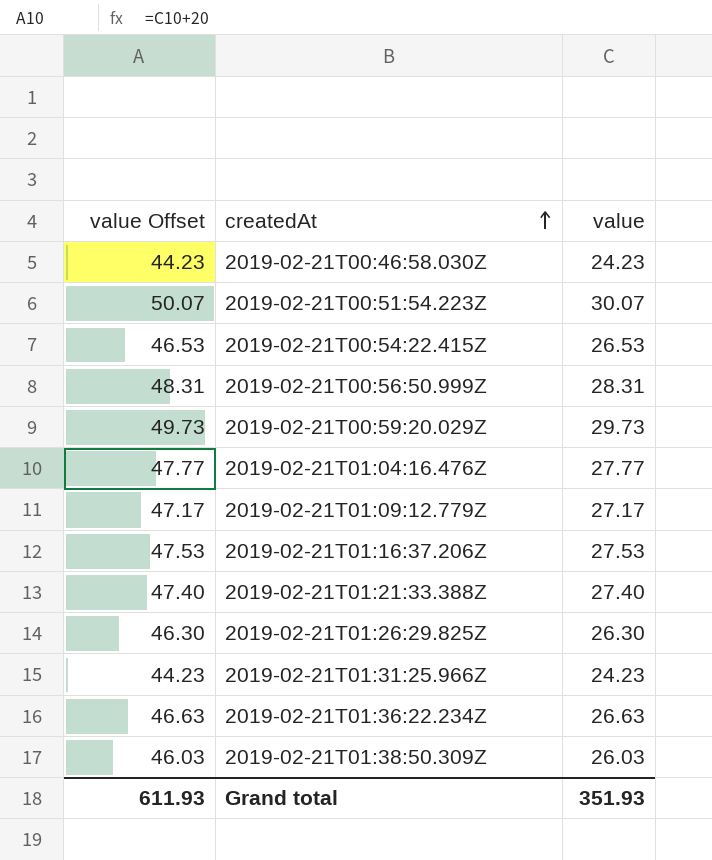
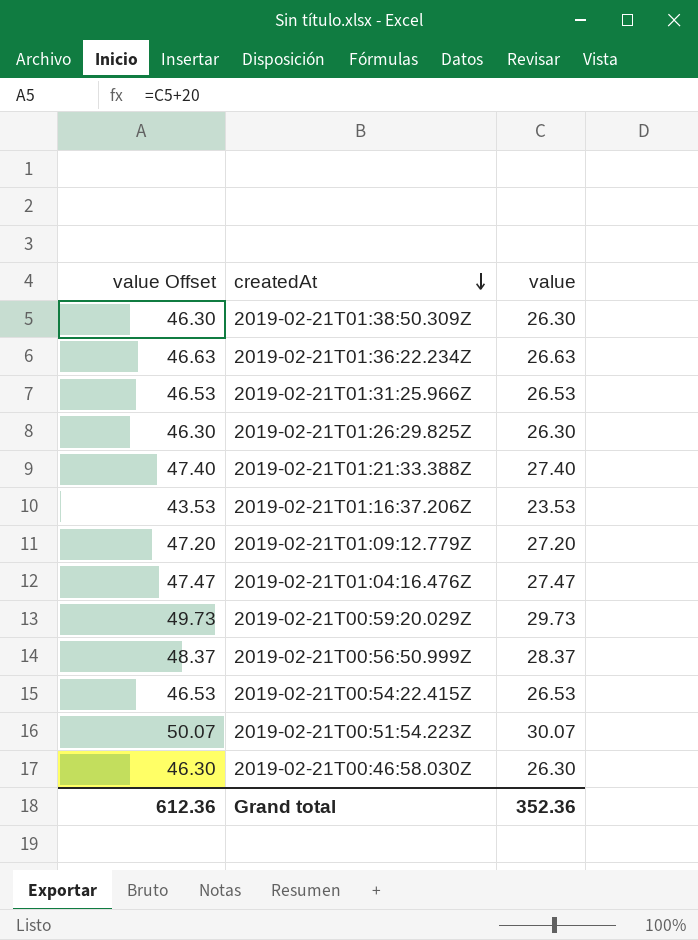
row order: createdAt ascending -> createdAt descending
2019-02-21T01:38:50.309Z | value Offset: 46.03 -> 46.30
2019-02-21T01:38:50.309Z | value: 26.03 -> 26.30
2019-02-21T01:31:25.966Z | value Offset: 44.23 -> 46.53
2019-02-21T01:31:25.966Z | value: 24.23 -> 26.53
2019-02-21T01:16:37.206Z | value Offset: 47.53 -> 43.53
2019-02-21T01:16:37.206Z | value: 27.53 -> 23.53
2019-02-21T01:09:12.779Z | value Offset: 47.17 -> 47.20
2019-02-21T01:09:12.779Z | value: 27.17 -> 27.20
2019-02-21T01:04:16.476Z | value Offset: 47.77 -> 47.47
2019-02-21T01:04:16.476Z | value: 27.77 -> 27.47
2019-02-21T00:56:50.999Z | value Offset: 48.31 -> 48.37
2019-02-21T00:56:50.999Z | value: 28.31 -> 28.37
2019-02-21T00:46:58.030Z | value Offset: 44.23 -> 46.30
2019-02-21T00:46:58.030Z | value: 24.23 -> 26.30
Grand total | value Offset: 611.93 -> 612.36
Grand total | value: 351.93 -> 352.36

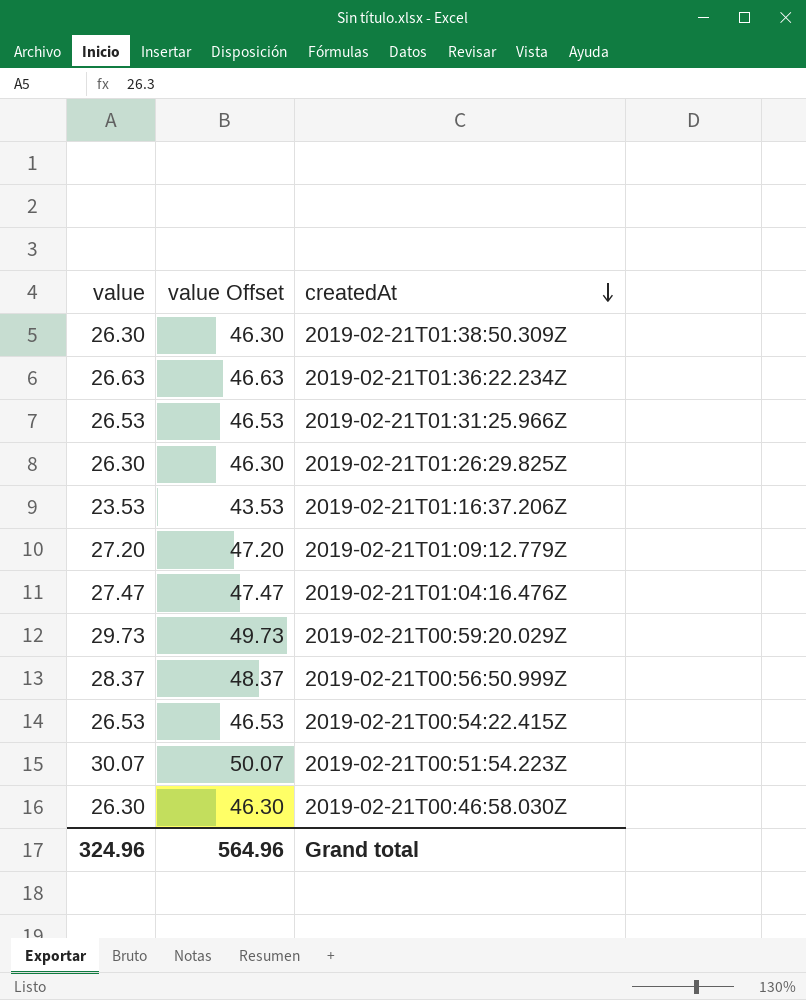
column value | position: 3 -> 1
row 2019-02-21T01:21:33.388Z: 47.40 | 27.40 -> none
Grand total | value: 352.36 -> 324.96
Grand total | value Offset: 612.36 -> 564.96

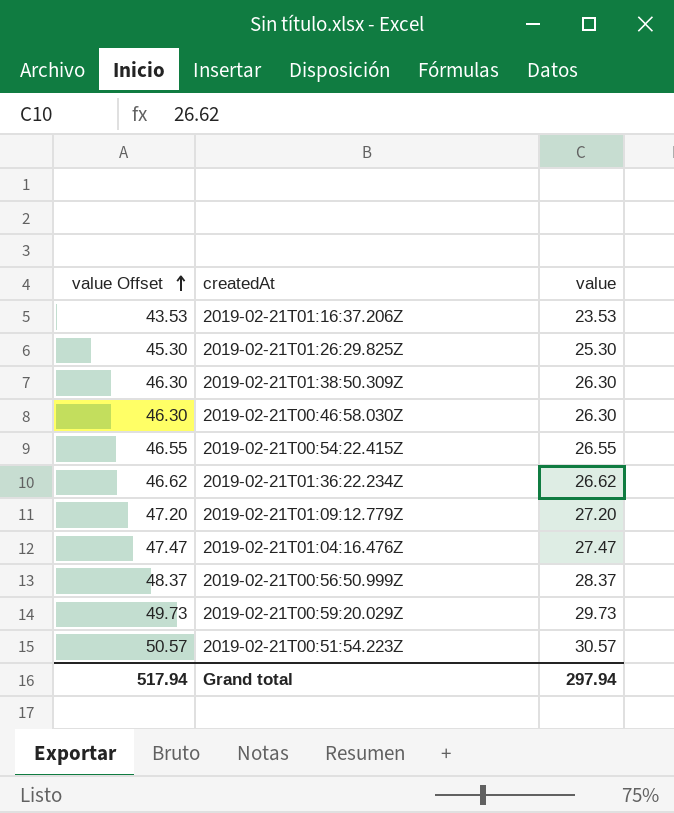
row order: createdAt descending -> value Offset ascending
column value | position: 1 -> 3
row 2019-02-21T01:31:25.966Z: 26.53 | 46.53 -> none
2019-02-21T01:26:29.825Z | value Offset: 46.30 -> 45.30
2019-02-21T01:26:29.825Z | value: 26.30 -> 25.30
2019-02-21T00:54:22.415Z | value Offset: 46.53 -> 46.55
2019-02-21T00:54:22.415Z | value: 26.53 -> 26.55
2019-02-21T01:36:22.234Z | value Offset: 46.63 -> 46.62
2019-02-21T01:36:22.234Z | value: 26.63 -> 26.62
2019-02-21T00:51:54.223Z | value Offset: 50.07 -> 50.57
2019-02-21T00:51:54.223Z | value: 30.07 -> 30.57
Grand total | value Offset: 564.96 -> 517.94
Grand total | value: 324.96 -> 297.94

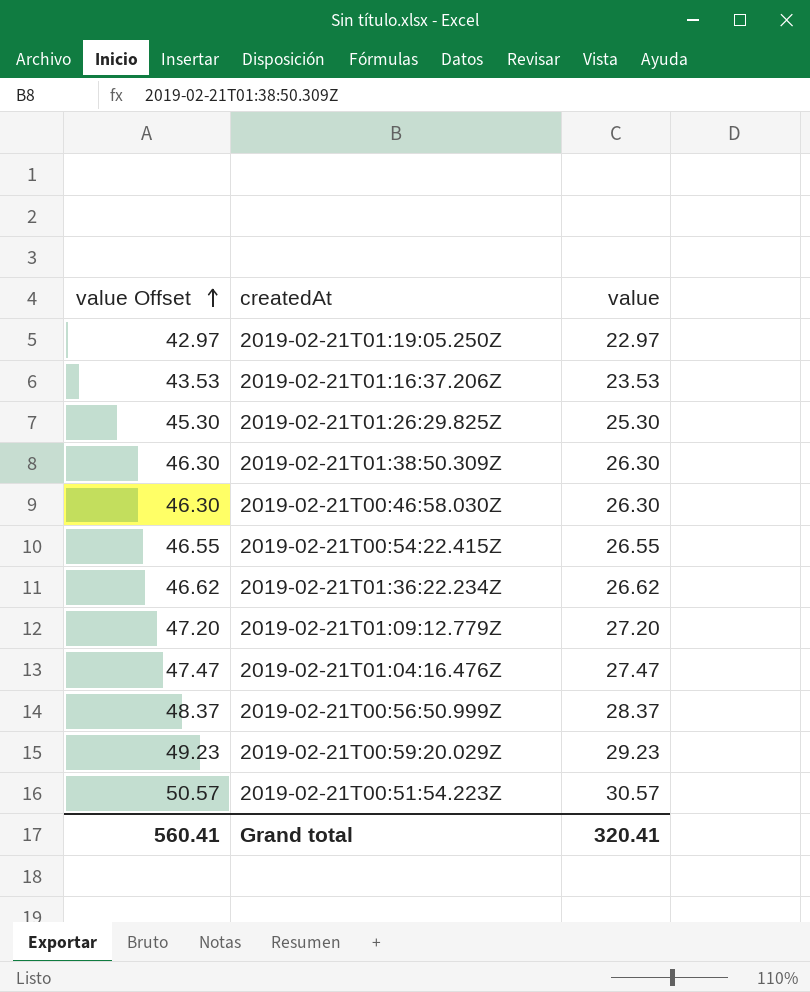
row 2019-02-21T01:19:05.250Z: none -> 42.97 | 22.97
2019-02-21T00:59:20.029Z | value Offset: 49.73 -> 49.23
2019-02-21T00:59:20.029Z | value: 29.73 -> 29.23
Grand total | value Offset: 517.94 -> 560.41
Grand total | value: 297.94 -> 320.41

